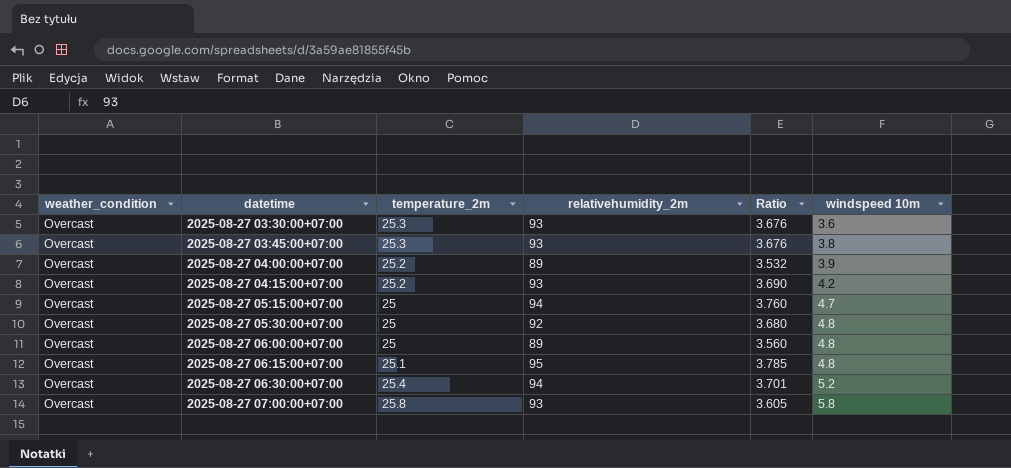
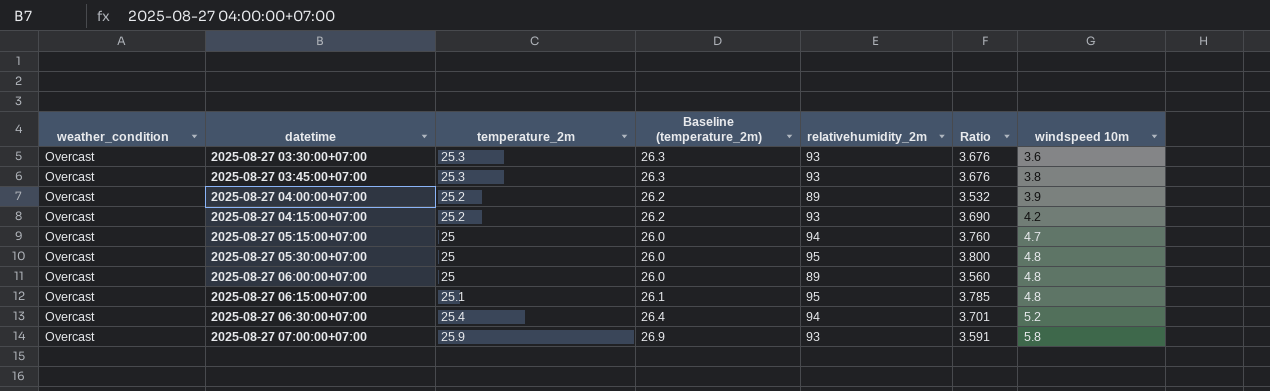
column Baseline (temperature_2m) | formula: none -> [temperature_2m] + 1
2025-08-27 05:30:00+07:00 | relativehumidity_2m: 92 -> 95
2025-08-27 05:30:00+07:00 | Ratio: 3.680 -> 3.800
2025-08-27 07:00:00+07:00 | temperature_2m: 25.8 -> 25.9
2025-08-27 07:00:00+07:00 | Ratio: 3.605 -> 3.591

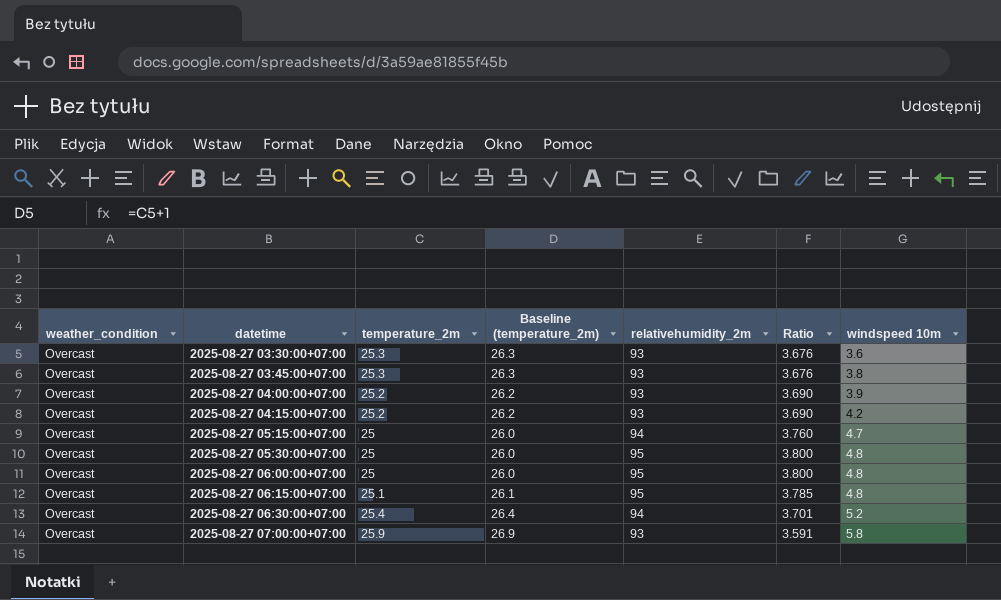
2025-08-27 04:00:00+07:00 | relativehumidity_2m: 89 -> 93
2025-08-27 04:00:00+07:00 | Ratio: 3.532 -> 3.690
2025-08-27 06:00:00+07:00 | relativehumidity_2m: 89 -> 95
2025-08-27 06:00:00+07:00 | Ratio: 3.560 -> 3.800

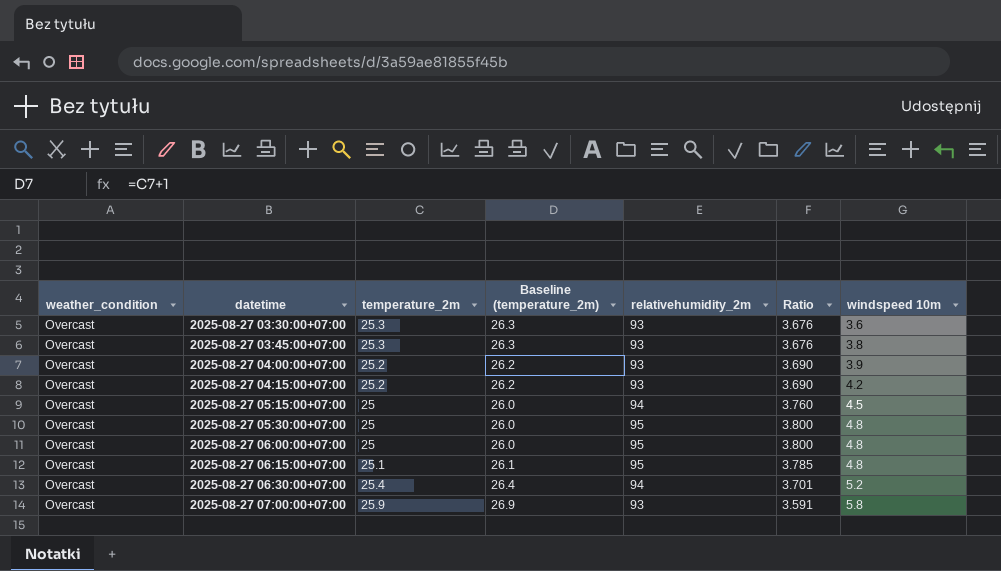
2025-08-27 05:15:00+07:00 | windspeed 10m: 4.7 -> 4.5

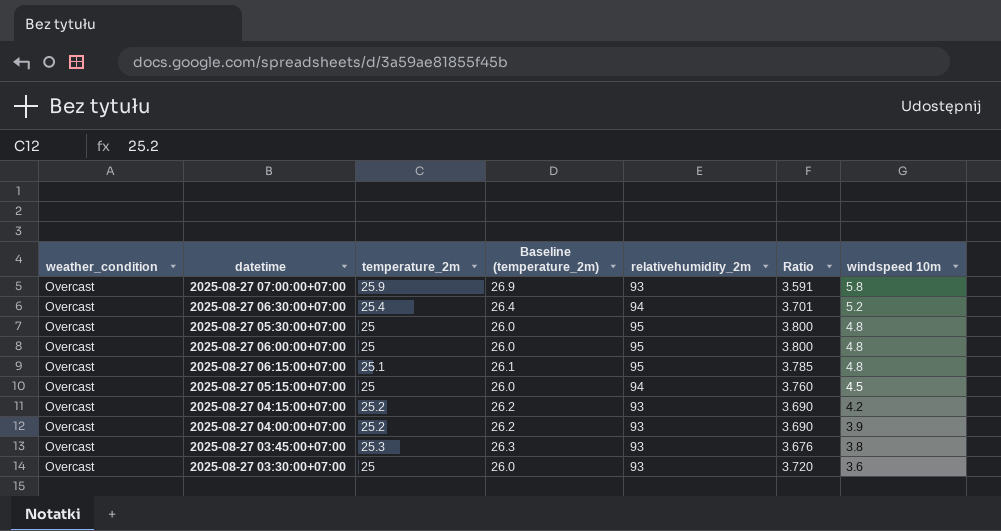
row order: datetime ascending -> windspeed 10m descending
2025-08-27 03:30:00+07:00 | temperature_2m: 25.3 -> 25
2025-08-27 03:30:00+07:00 | Baseline (temperature_2m): 26.3 -> 26.0
2025-08-27 03:30:00+07:00 | Ratio: 3.676 -> 3.720

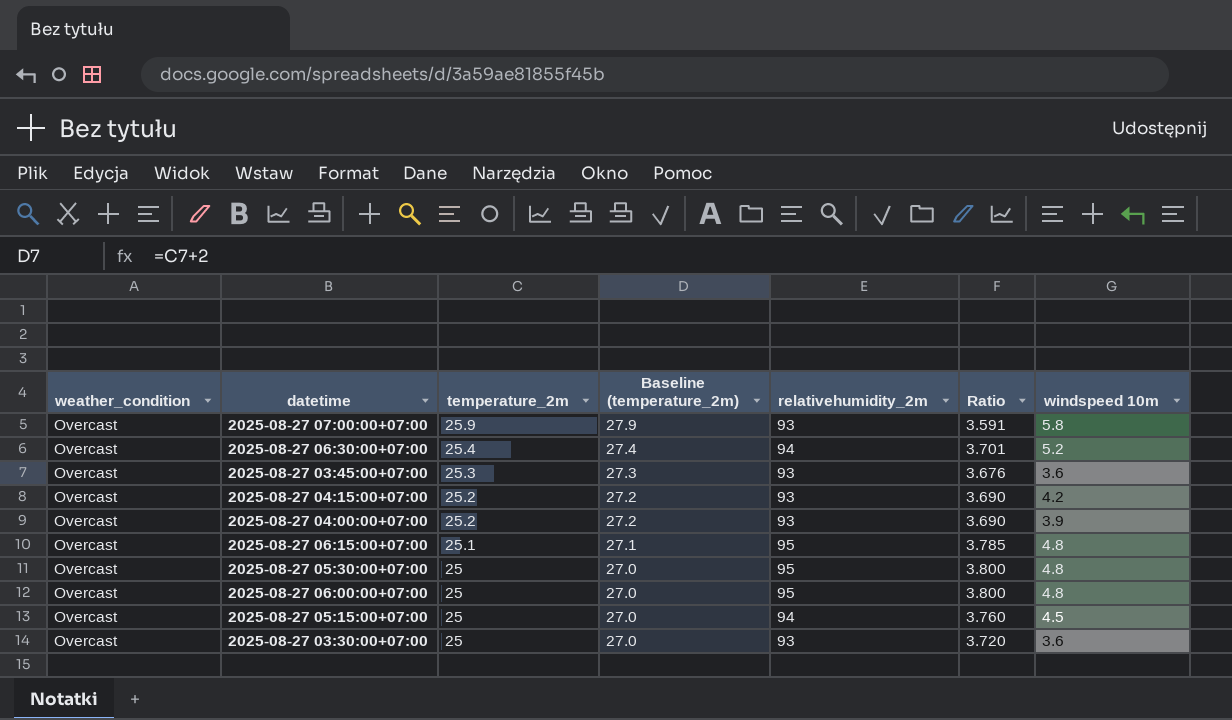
row order: windspeed 10m descending -> temperature_2m descending
column Baseline (temperature_2m) | formula: [temperature_2m] + 1 -> [temperature_2m] + 2
2025-08-27 03:45:00+07:00 | windspeed 10m: 3.8 -> 3.6

